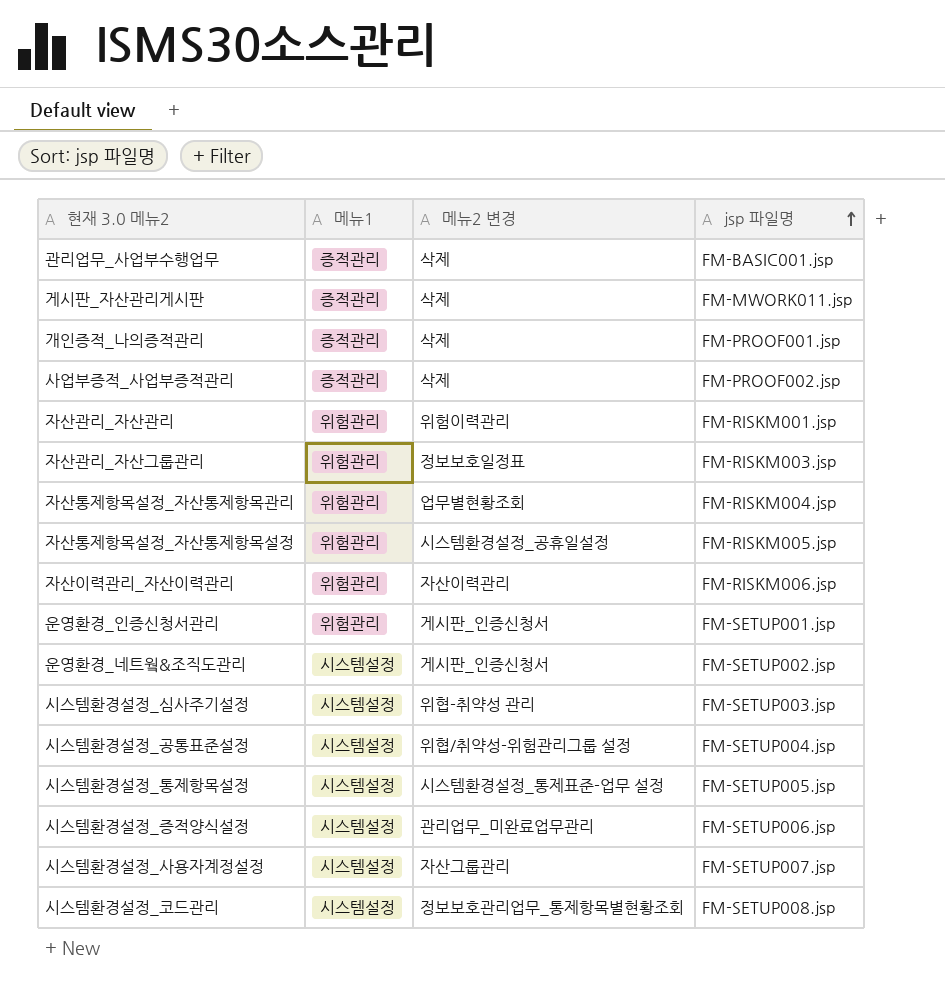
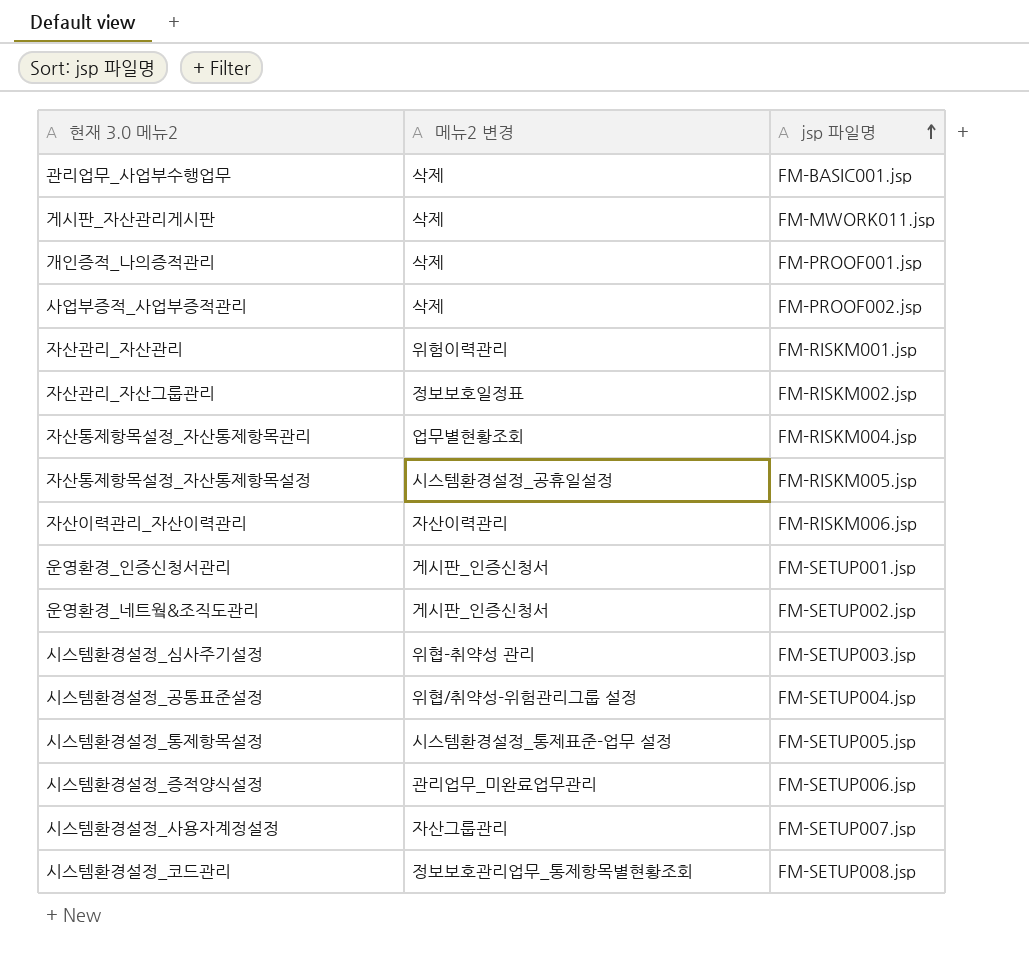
column 메뉴1 | position: 2 -> none
자산관리_자산그룹관리 | jsp 파일명: FM-RISKM003.jsp -> FM-RISKM002.jsp

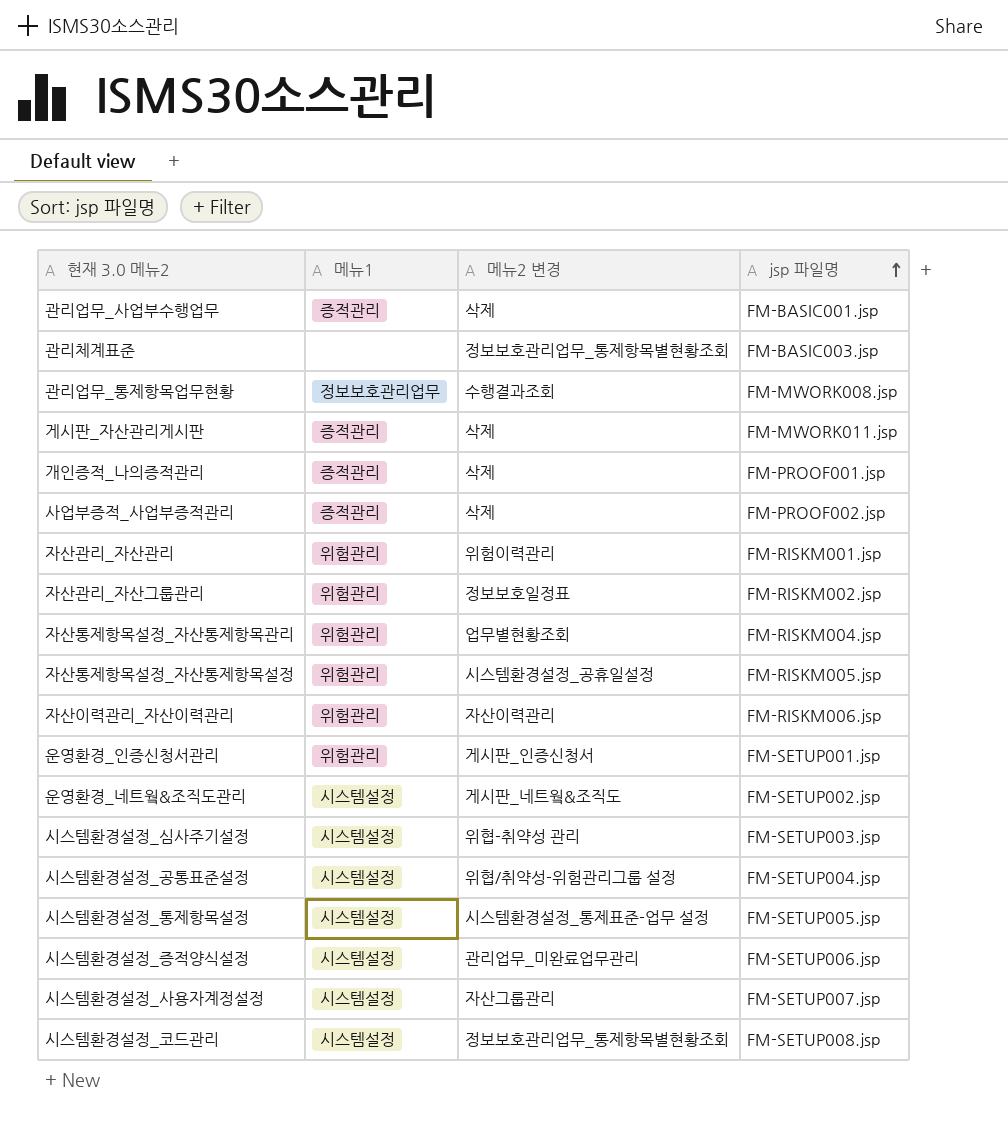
column 메뉴1 | position: none -> 2
row 관리체계표준: none -> none | 정보보호관리업무_통제항목별현황조회 | FM-BASIC003.jsp
row 관리업무_통제항목업무현황: none -> 정보보호관리업무 | 수행결과조회 | FM-MWORK008.jsp
운영환경_네트웤&조직도관리 | 메뉴2 변경: 게시판_인증신청서 -> 게시판_네트웤&조직도

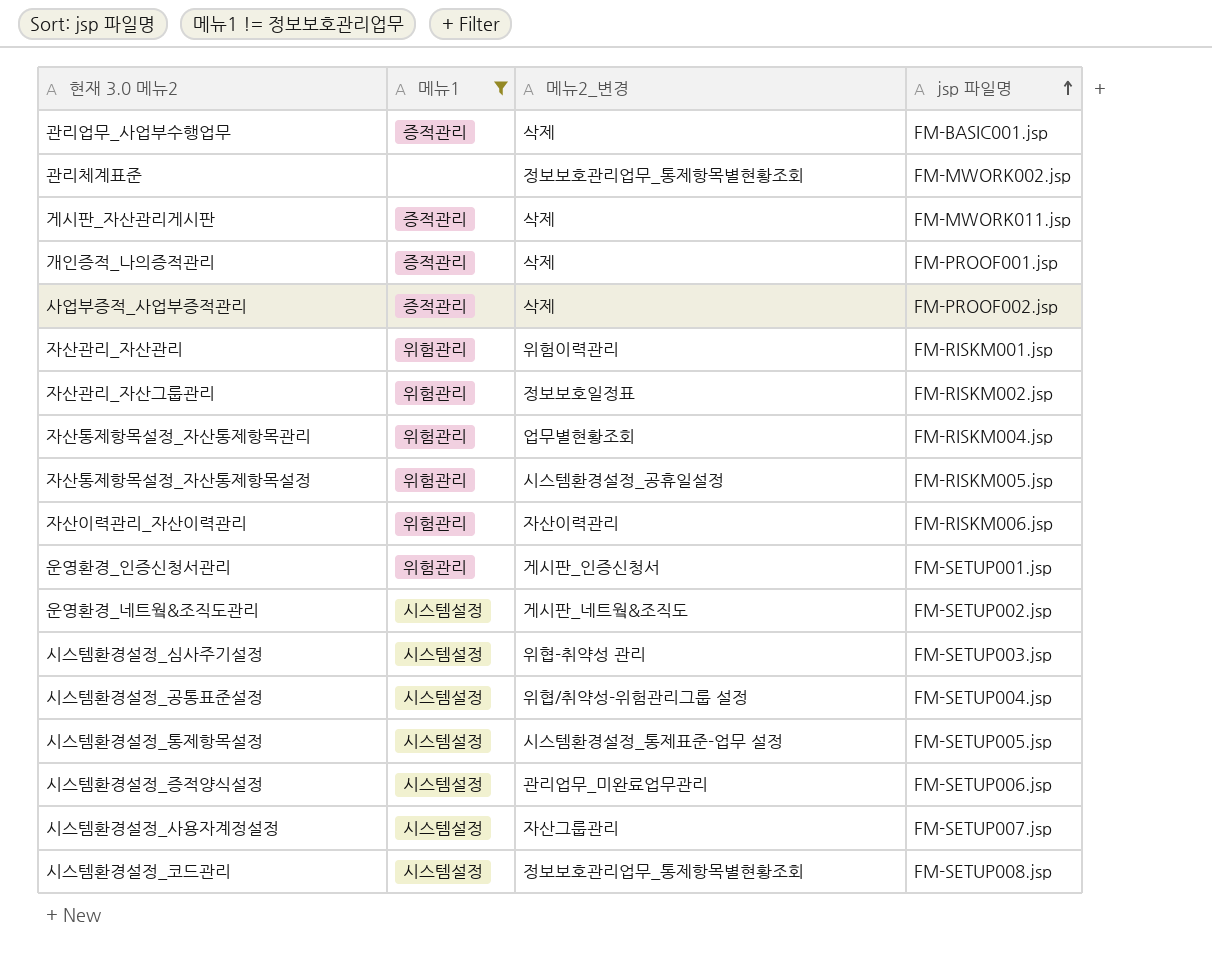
filter: none -> 메뉴1 != 정보보호관리업무
column name: 메뉴2 변경 -> 메뉴2_변경
관리체계표준 | jsp 파일명: FM-BASIC003.jsp -> FM-MWORK002.jsp

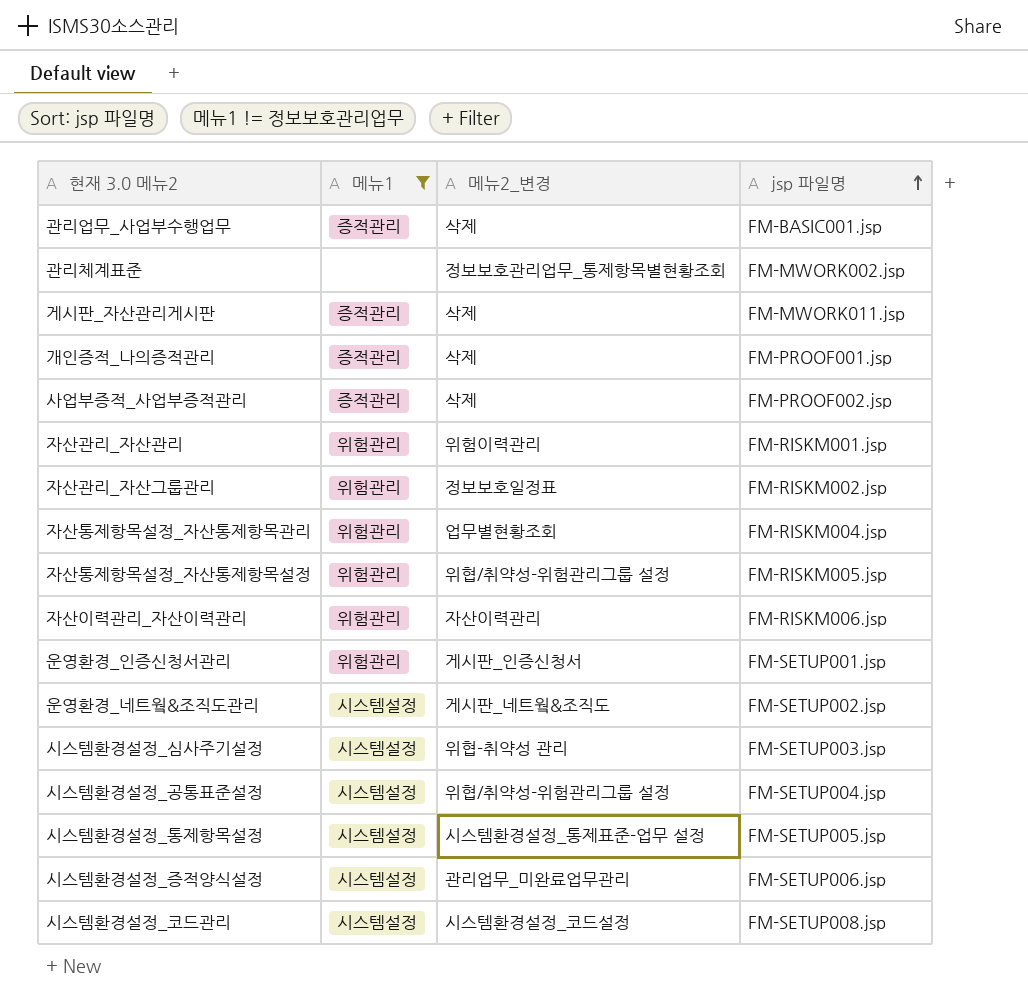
row 시스템환경설정_사용자계정설정: 시스템설정 | 자산그룹관리 | FM-SETUP007.jsp -> none
자산통제항목설정_자산통제항목설정 | 메뉴2_변경: 시스템환경설정_공휴일설정 -> 위협/취약성-위험관리그룹 설정
시스템환경설정_코드관리 | 메뉴2_변경: 정보보호관리업무_통제항목별현황조회 -> 시스템환경설정_코드설정

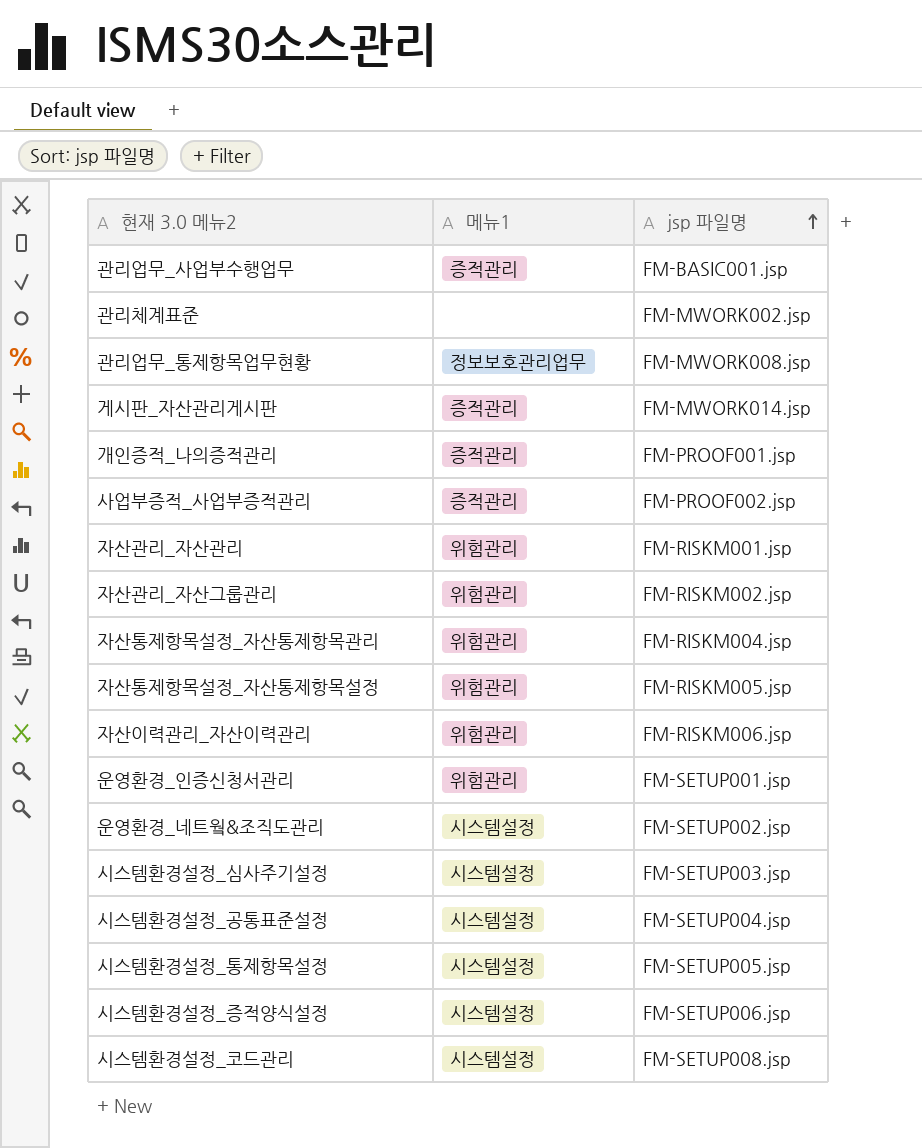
filter: 메뉴1 != 정보보호관리업무 -> none
column 메뉴2_변경 | position: 3 -> none
게시판_자산관리게시판 | jsp 파일명: FM-MWORK011.jsp -> FM-MWORK014.jsp

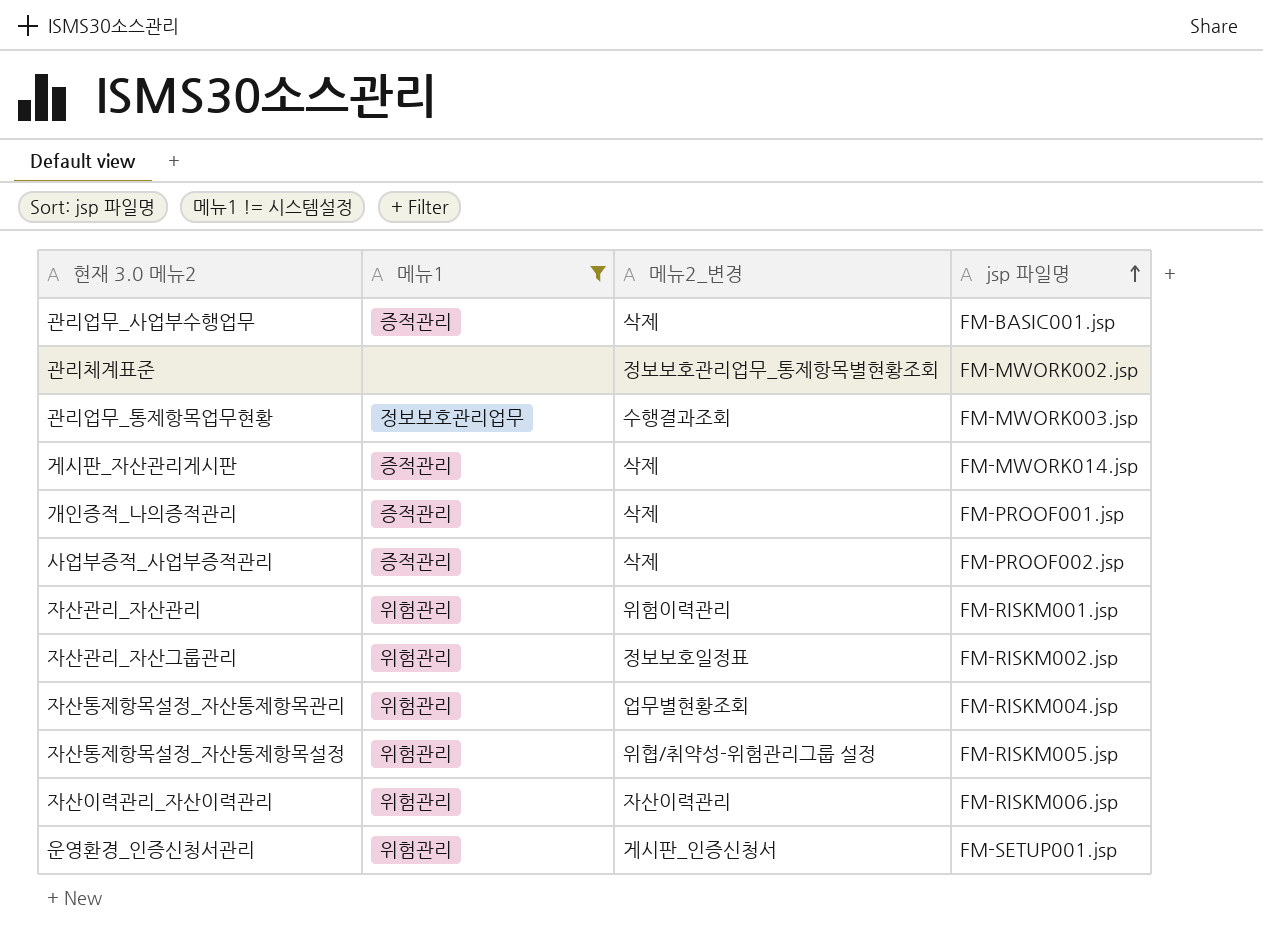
filter: none -> 메뉴1 != 시스템설정
column 메뉴2_변경 | position: none -> 3
관리업무_통제항목업무현황 | jsp 파일명: FM-MWORK008.jsp -> FM-MWORK003.jsp

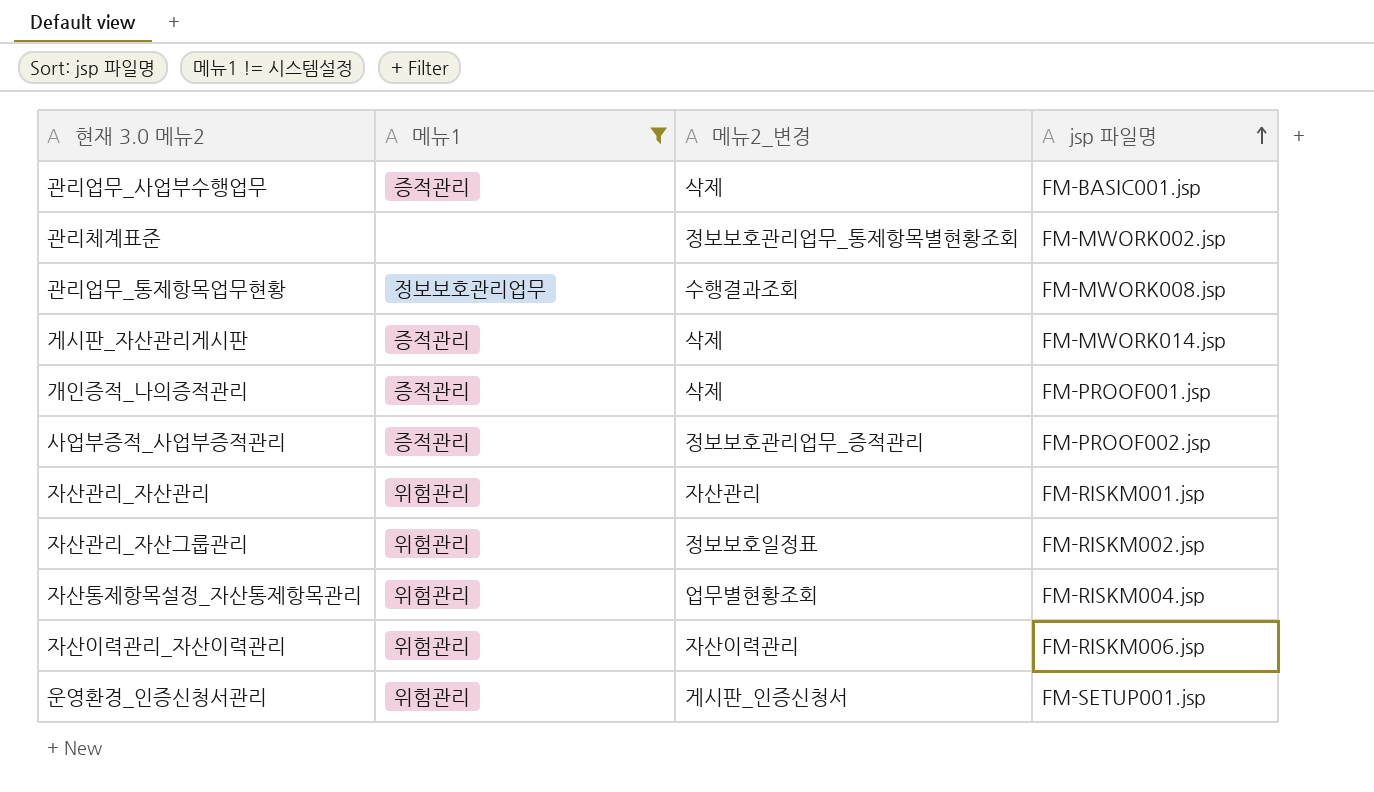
row 자산통제항목설정_자산통제항목설정: 위험관리 | 위협/취약성-위험관리그룹 설정 | FM-RISKM005.jsp -> none
관리업무_통제항목업무현황 | jsp 파일명: FM-MWORK003.jsp -> FM-MWORK008.jsp
사업부증적_사업부증적관리 | 메뉴2_변경: 삭제 -> 정보보호관리업무_증적관리
자산관리_자산관리 | 메뉴2_변경: 위험이력관리 -> 자산관리

